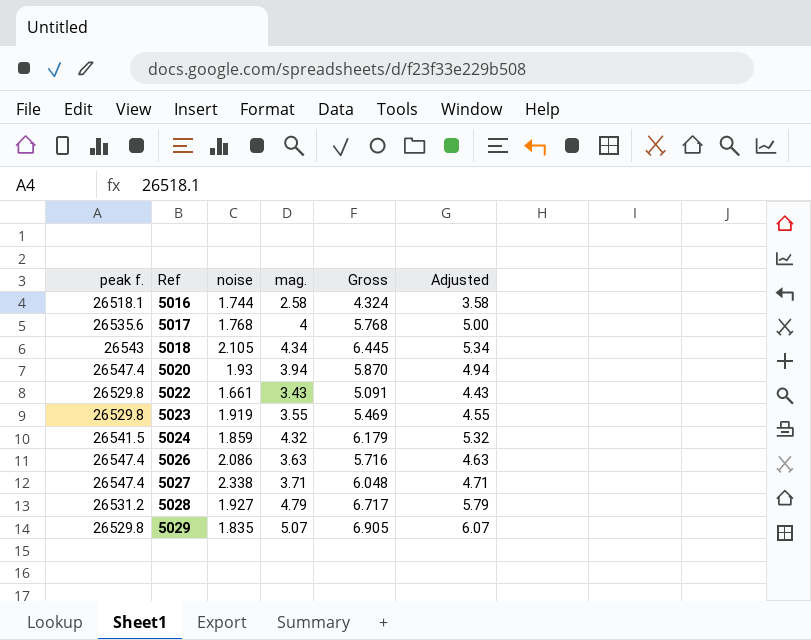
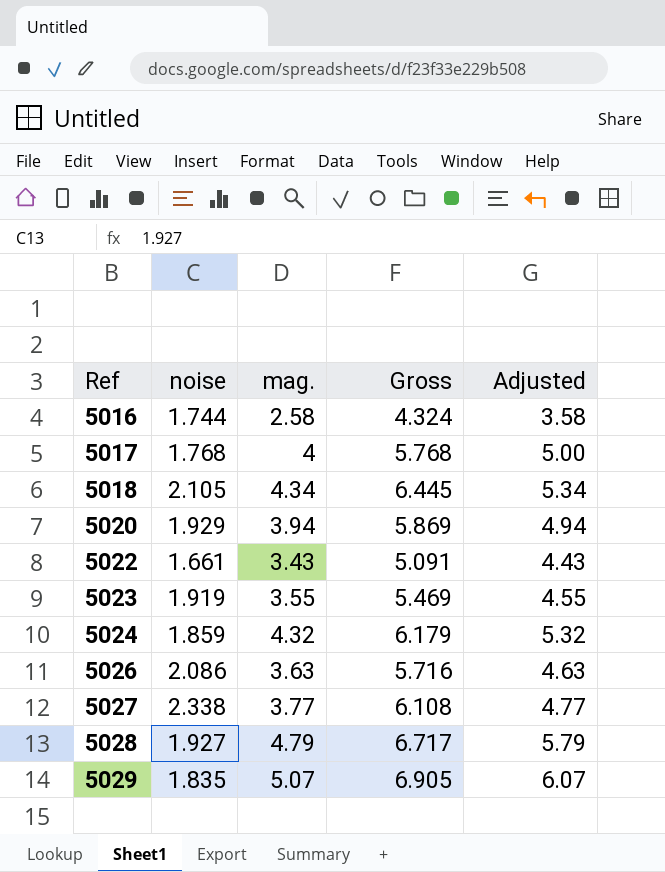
column peak f. | position: 1 -> none
5020 | noise: 1.93 -> 1.929
5020 | Gross: 5.870 -> 5.869
5027 | mag.: 3.71 -> 3.77
5027 | Gross: 6.048 -> 6.108
5027 | Adjusted: 4.71 -> 4.77

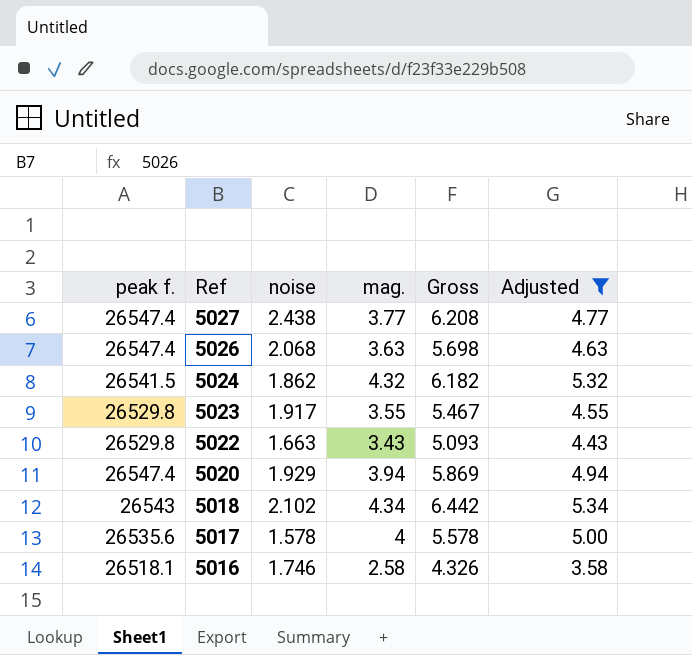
filter: none -> Adjusted <= 5.34
row order: Ref ascending -> Ref descending
column peak f. | position: none -> 1
5027 | noise: 2.338 -> 2.438
5027 | Gross: 6.108 -> 6.208
5026 | noise: 2.086 -> 2.068
5026 | Gross: 5.716 -> 5.698
5024 | noise: 1.859 -> 1.862
5024 | Gross: 6.179 -> 6.182
5023 | noise: 1.919 -> 1.917
5023 | Gross: 5.469 -> 5.467
5022 | noise: 1.661 -> 1.663
5022 | Gross: 5.091 -> 5.093
5018 | noise: 2.105 -> 2.102
5018 | Gross: 6.445 -> 6.442
5017 | noise: 1.768 -> 1.578
5017 | Gross: 5.768 -> 5.578
5016 | noise: 1.744 -> 1.746
5016 | Gross: 4.324 -> 4.326

